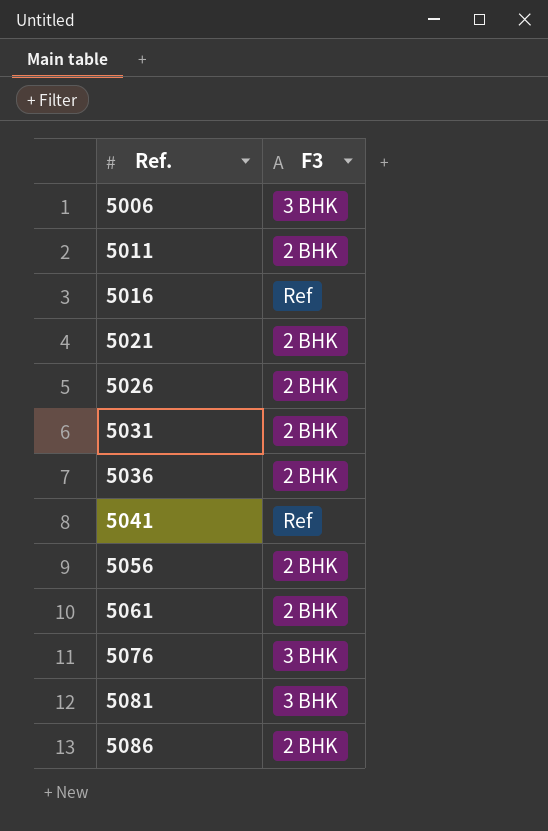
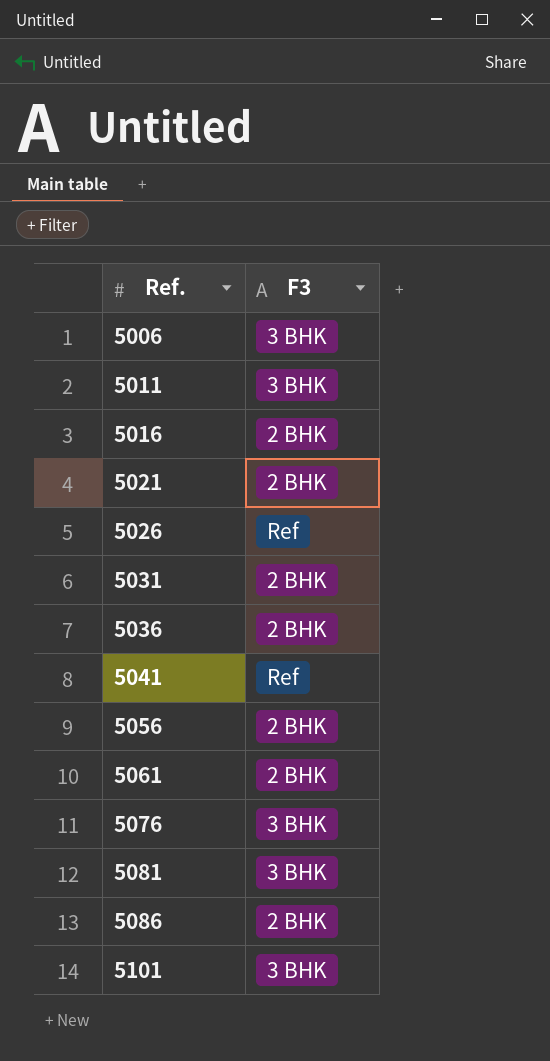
5011 | F3: 2 BHK -> 3 BHK
5016 | F3: Ref -> 2 BHK
5026 | F3: 2 BHK -> Ref
row 5101: none -> 3 BHK

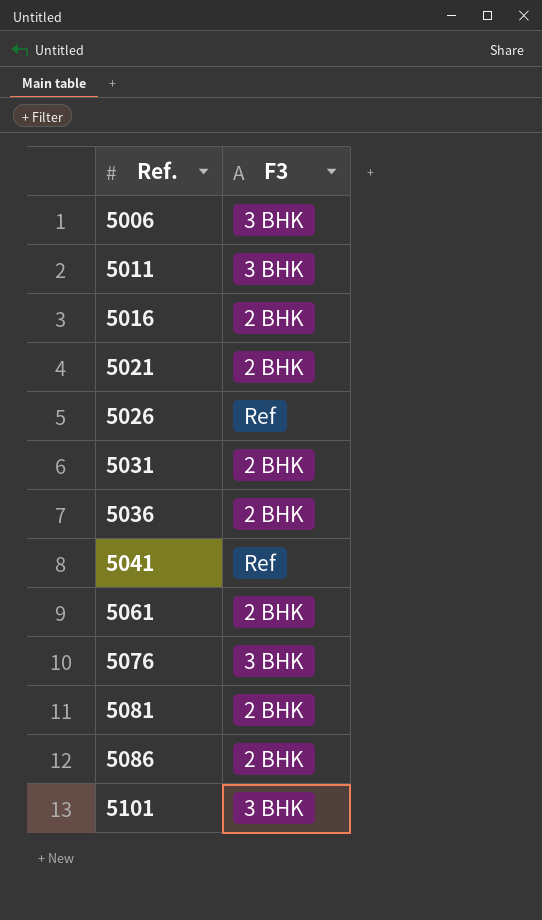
row 5056: 2 BHK -> none
5081 | F3: 3 BHK -> 2 BHK

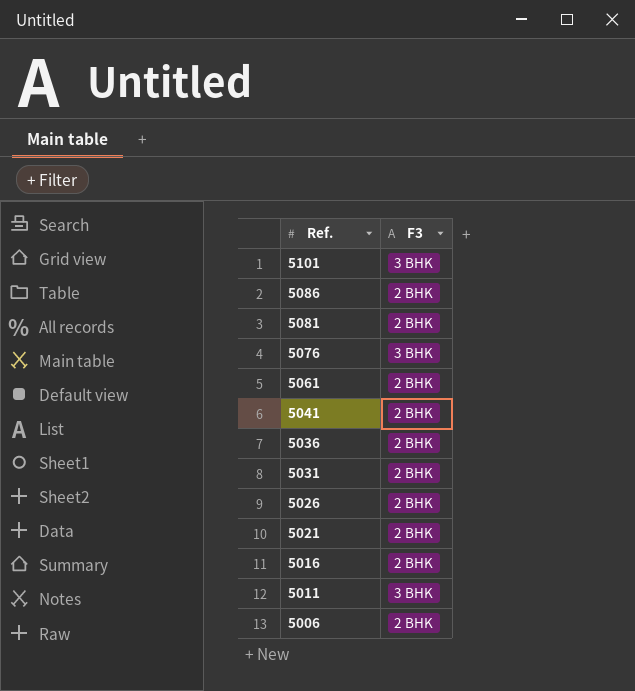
row order: Ref. ascending -> Ref. descending
5041 | F3: Ref -> 2 BHK
5026 | F3: Ref -> 2 BHK
5006 | F3: 3 BHK -> 2 BHK

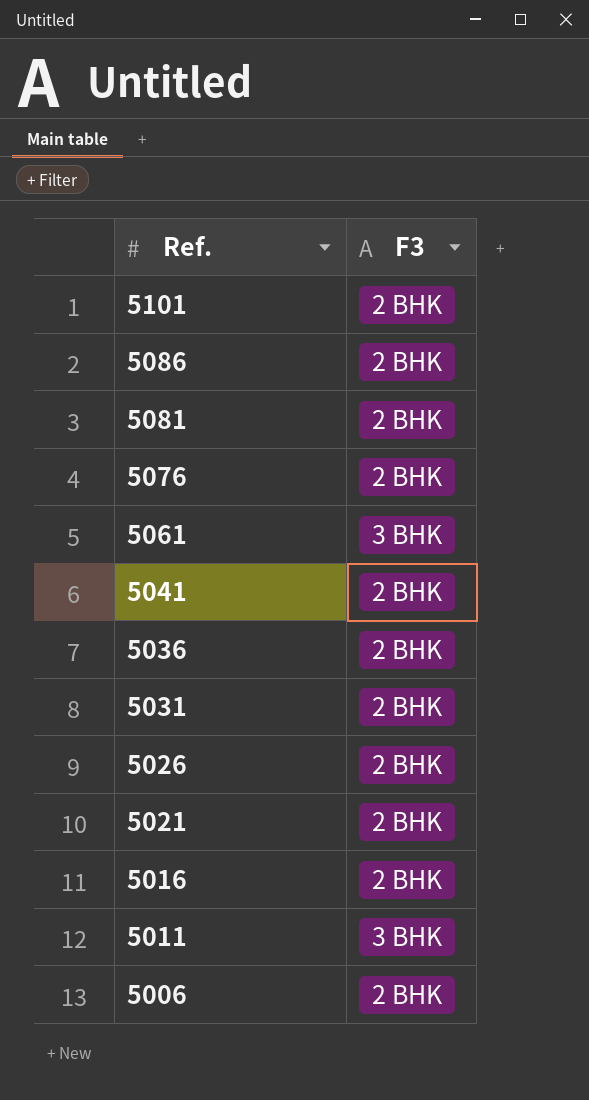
5101 | F3: 3 BHK -> 2 BHK
5076 | F3: 3 BHK -> 2 BHK
5061 | F3: 2 BHK -> 3 BHK

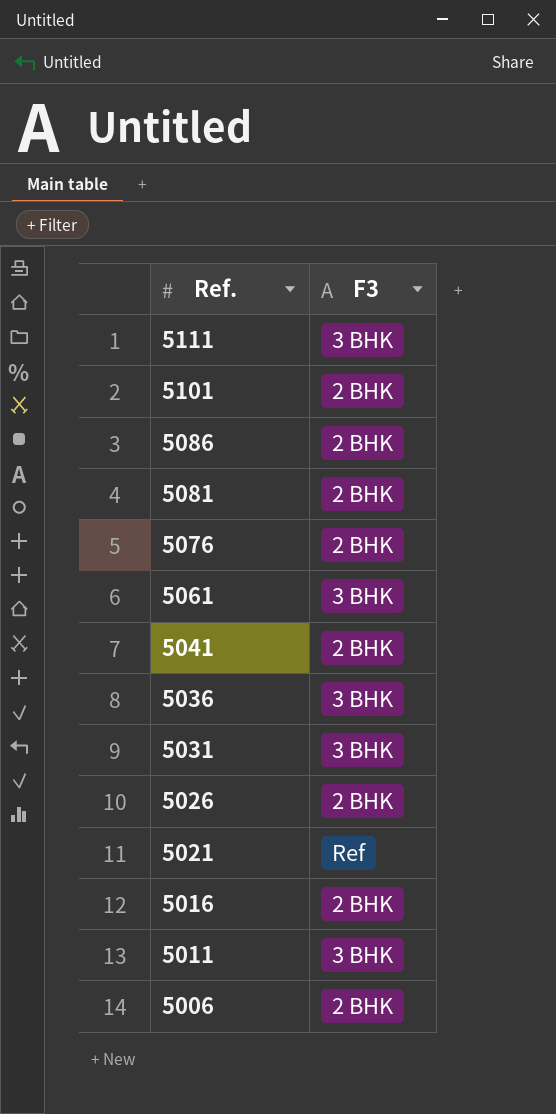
row 5111: none -> 3 BHK
5036 | F3: 2 BHK -> 3 BHK
5031 | F3: 2 BHK -> 3 BHK
5021 | F3: 2 BHK -> Ref

